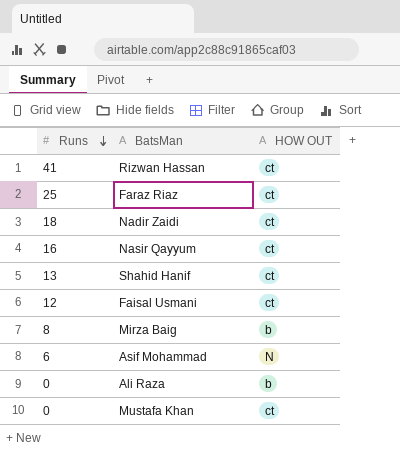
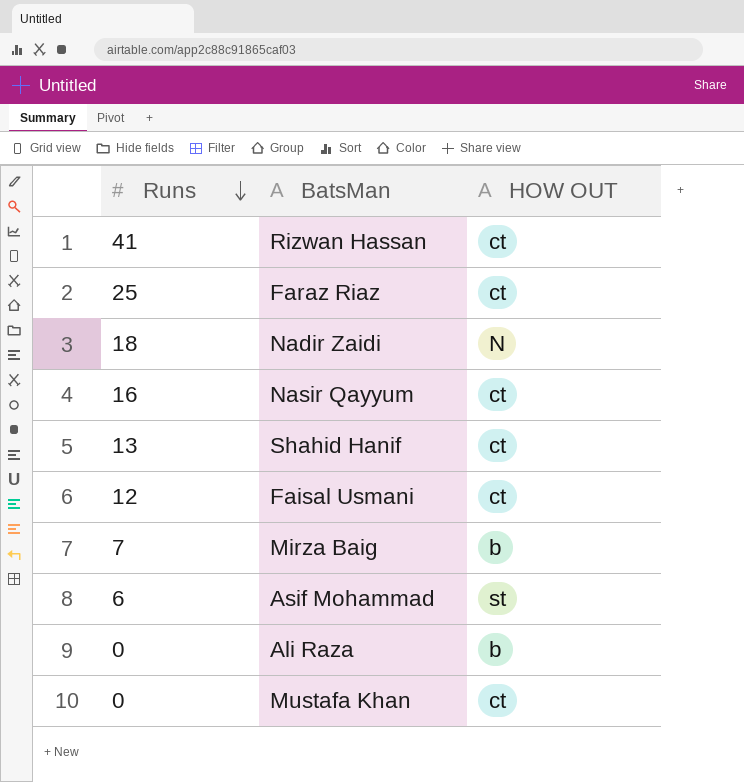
Nadir Zaidi | HOW OUT: ct -> N
Mirza Baig | Runs: 8 -> 7
Asif Mohammad | HOW OUT: N -> st

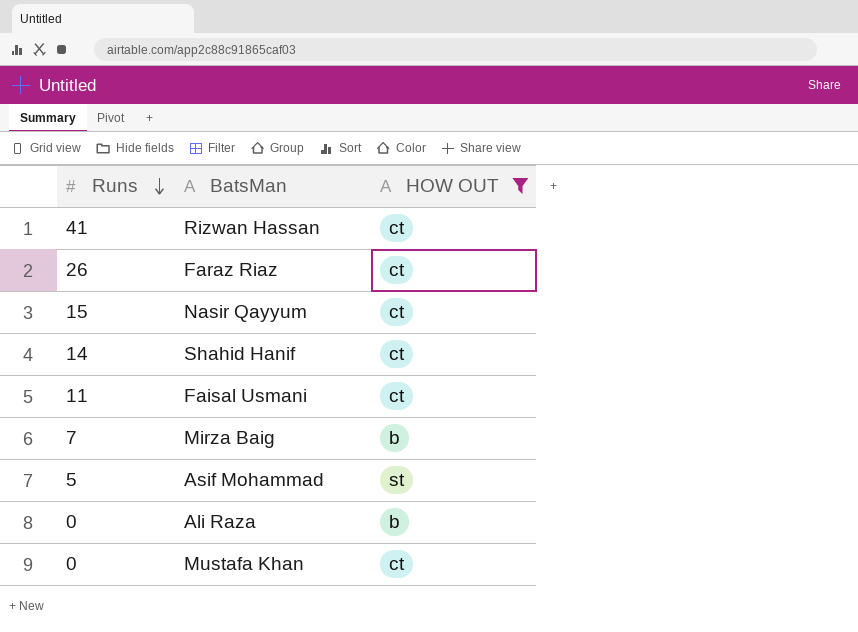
filter: none -> HOW OUT != N
Faraz Riaz | Runs: 25 -> 26
Nasir Qayyum | Runs: 16 -> 15
Shahid Hanif | Runs: 13 -> 14
Faisal Usmani | Runs: 12 -> 11
Asif Mohammad | Runs: 6 -> 5

